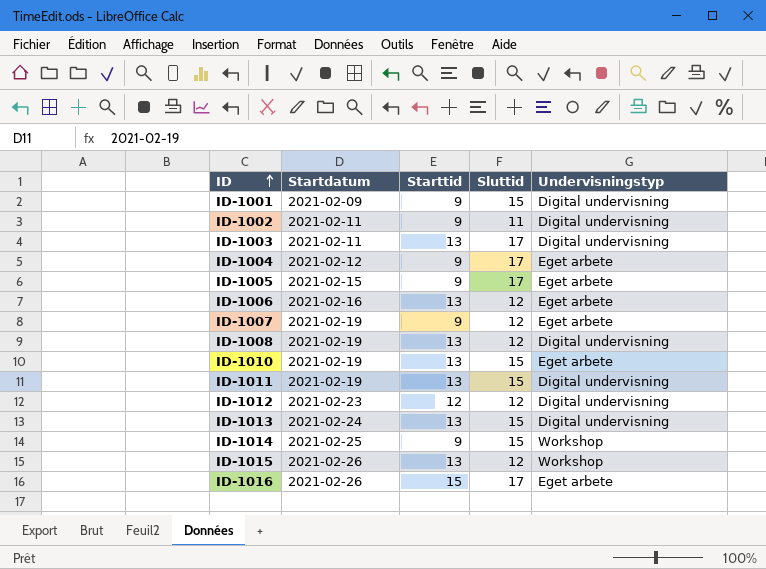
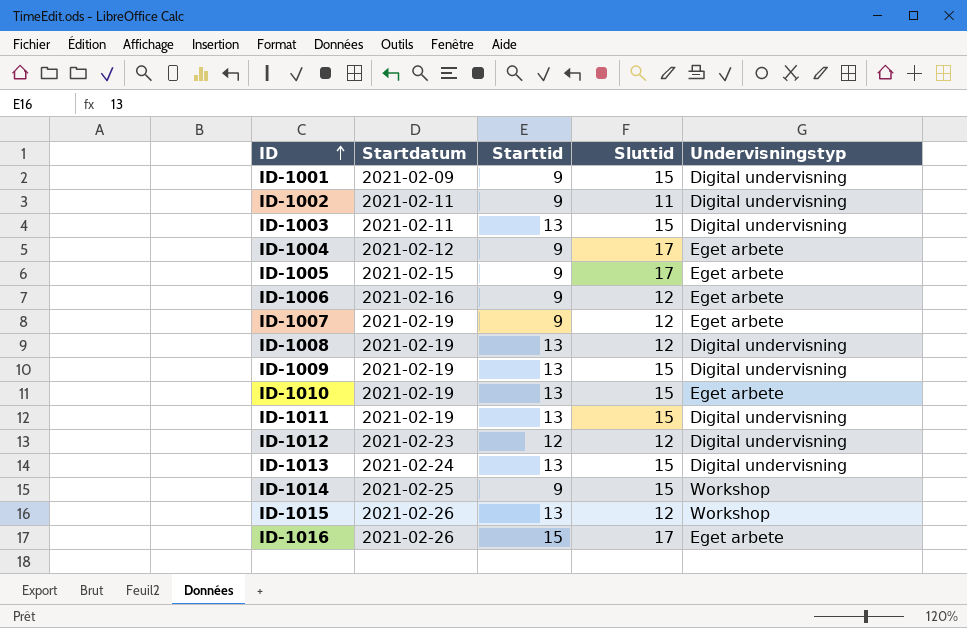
ID-1003 | Sluttid: 17 -> 15
ID-1006 | Starttid: 13 -> 9
row ID-1009: none -> 2021-02-19 | 13 | 15 | Digital undervisning

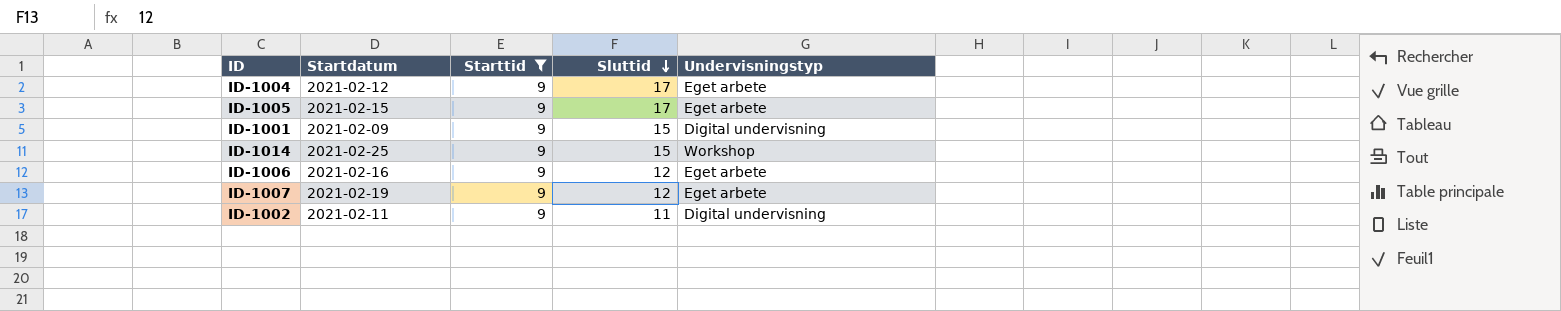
filter: none -> Starttid = 9
row order: ID ascending -> Sluttid descending

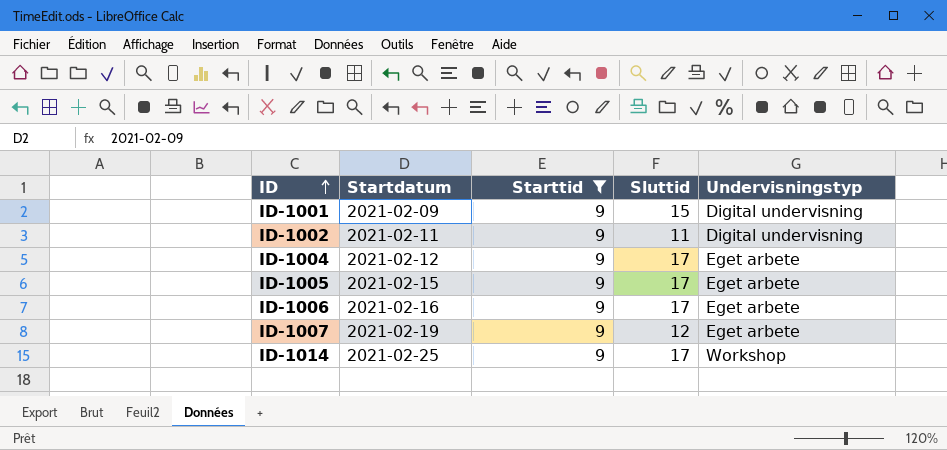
row order: Sluttid descending -> ID ascending
ID-1006 | Sluttid: 12 -> 17
ID-1014 | Sluttid: 15 -> 17

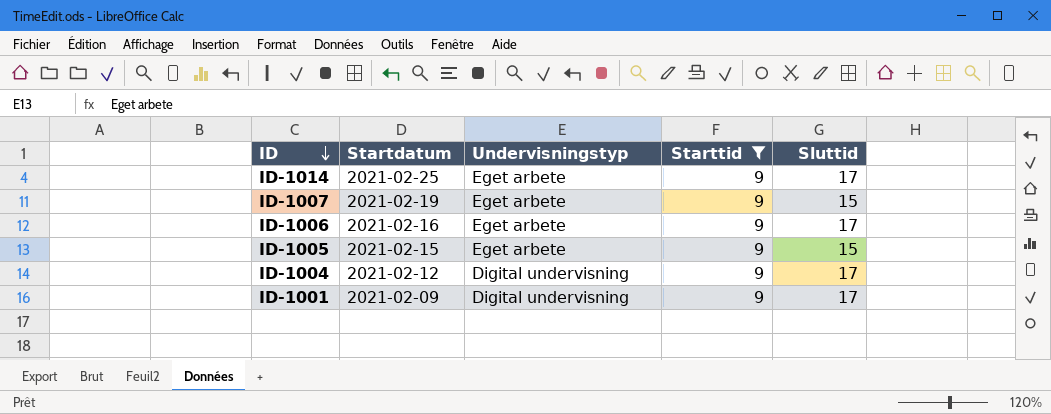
row order: ID ascending -> ID descending
column Undervisningstyp | position: 5 -> 3
row ID-1002: 2021-02-11 | 9 | 11 | Digital undervisning -> none
ID-1014 | Undervisningstyp: Workshop -> Eget arbete
ID-1007 | Sluttid: 12 -> 15
ID-1005 | Sluttid: 17 -> 15
ID-1004 | Undervisningstyp: Eget arbete -> Digital undervisning
ID-1001 | Sluttid: 15 -> 17

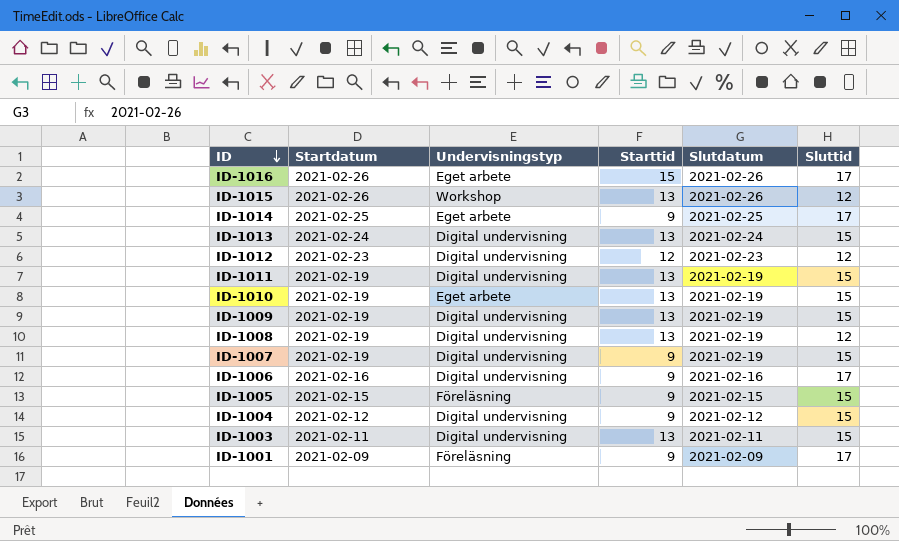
filter: Starttid = 9 -> none
column Slutdatum | position: none -> 5
ID-1007 | Undervisningstyp: Eget arbete -> Digital undervisning
ID-1006 | Undervisningstyp: Eget arbete -> Digital undervisning
ID-1005 | Undervisningstyp: Eget arbete -> Föreläsning
ID-1004 | Sluttid: 17 -> 15
ID-1001 | Undervisningstyp: Digital undervisning -> Föreläsning

